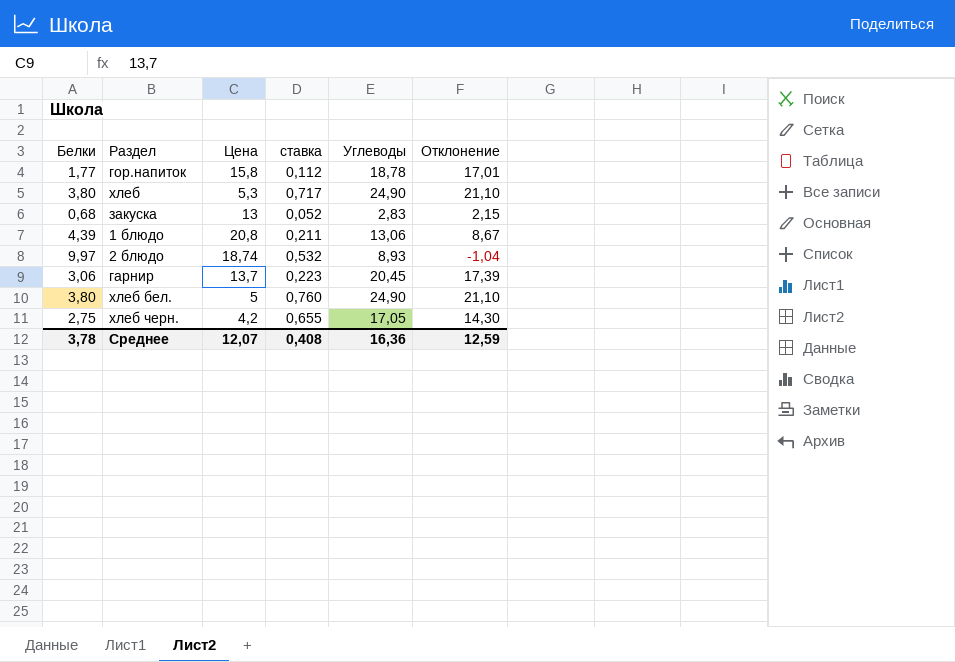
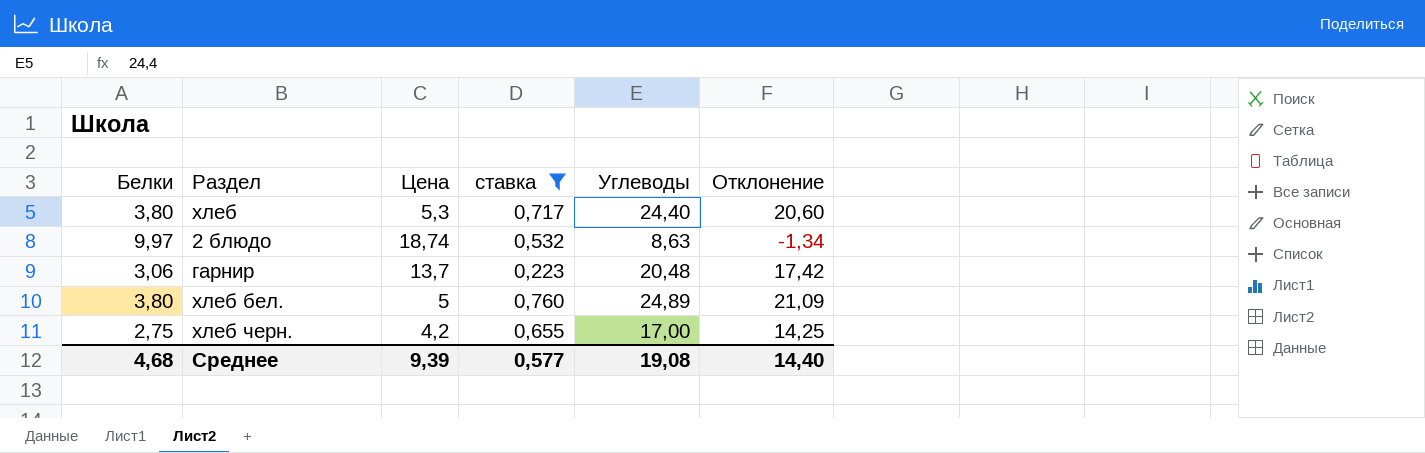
filter: none -> ставка >= 0,223
хлеб | Углеводы: 24,90 -> 24,40
хлеб | Отклонение: 21,10 -> 20,60
2 блюдо | Углеводы: 8,93 -> 8,63
2 блюдо | Отклонение: -1,04 -> -1,34
гарнир | Углеводы: 20,45 -> 20,48
гарнир | Отклонение: 17,39 -> 17,42
хлеб бел. | Углеводы: 24,90 -> 24,89
хлеб бел. | Отклонение: 21,10 -> 21,09
хлеб черн. | Углеводы: 17,05 -> 17,00
хлеб черн. | Отклонение: 14,30 -> 14,25
Среднее | Белки: 3,78 -> 4,68
Среднее | Цена: 12,07 -> 9,39
Среднее | ставка: 0,408 -> 0,577
Среднее | Углеводы: 16,36 -> 19,08
Среднее | Отклонение: 12,59 -> 14,40

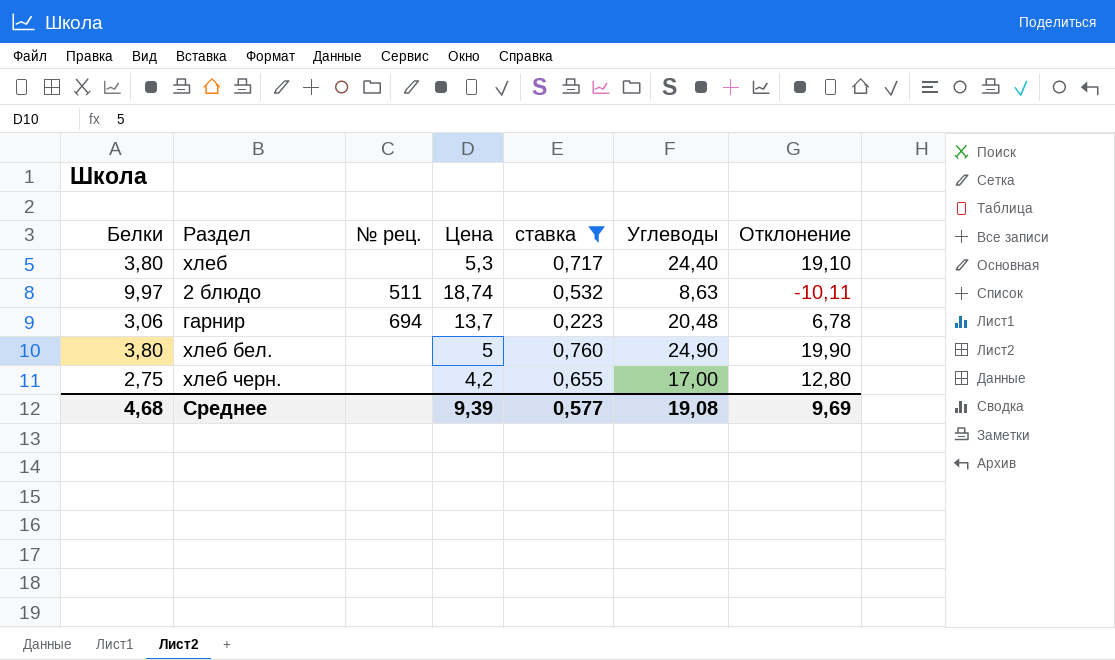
column № рец. | position: none -> 3
column Отклонение | formula: [Углеводы] - [Белки] -> [Углеводы] - [Цена]
хлеб бел. | Углеводы: 24,89 -> 24,90
Среднее | Отклонение: 14,40 -> 9,69

